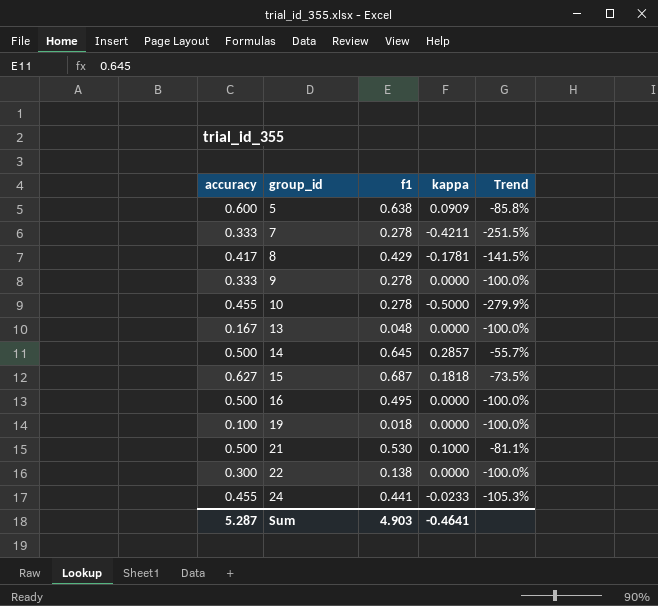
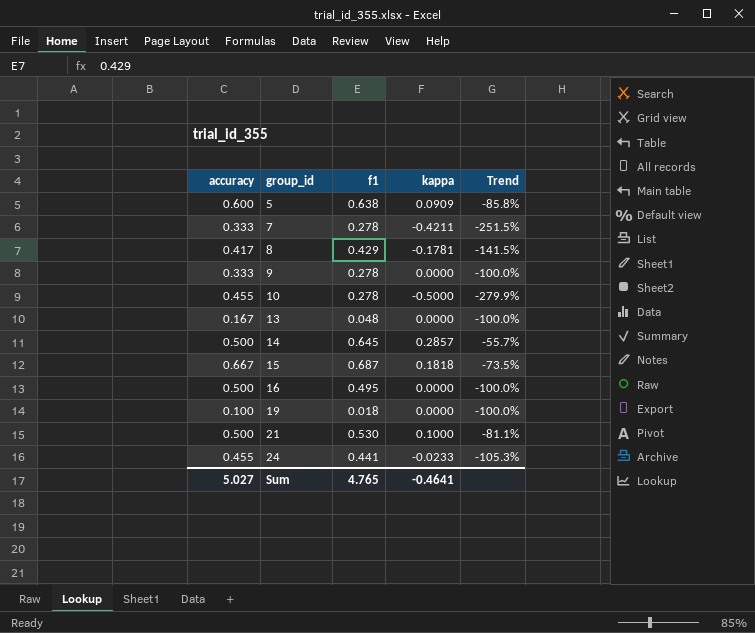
row 22: 0.300 | 0.138 | 0.0000 | -100.0% -> none
15 | accuracy: 0.627 -> 0.667
Sum | accuracy: 5.287 -> 5.027
Sum | f1: 4.903 -> 4.765

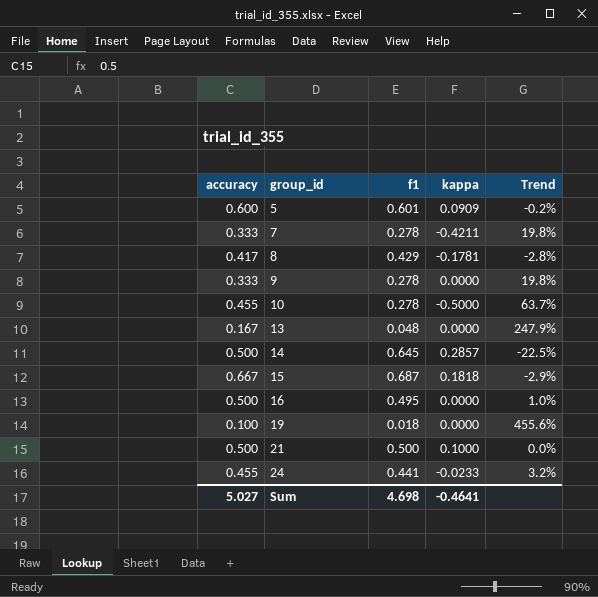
column Trend | formula: ([kappa] - [f1]) / [f1] -> ([accuracy] - [f1]) / [f1]
5 | f1: 0.638 -> 0.601
21 | f1: 0.530 -> 0.500
Sum | f1: 4.765 -> 4.698

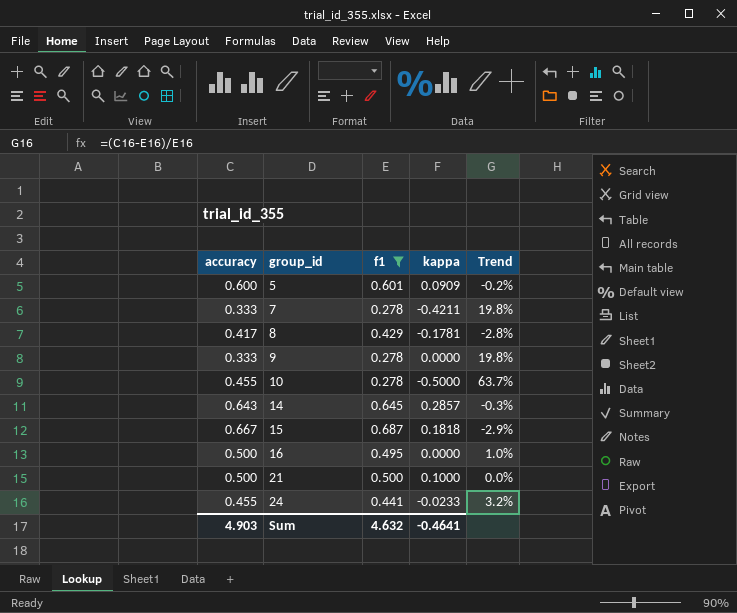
filter: none -> f1 >= 0.278
14 | accuracy: 0.500 -> 0.643
14 | Trend: -22.5% -> -0.3%
Sum | accuracy: 5.027 -> 4.903
Sum | f1: 4.698 -> 4.632

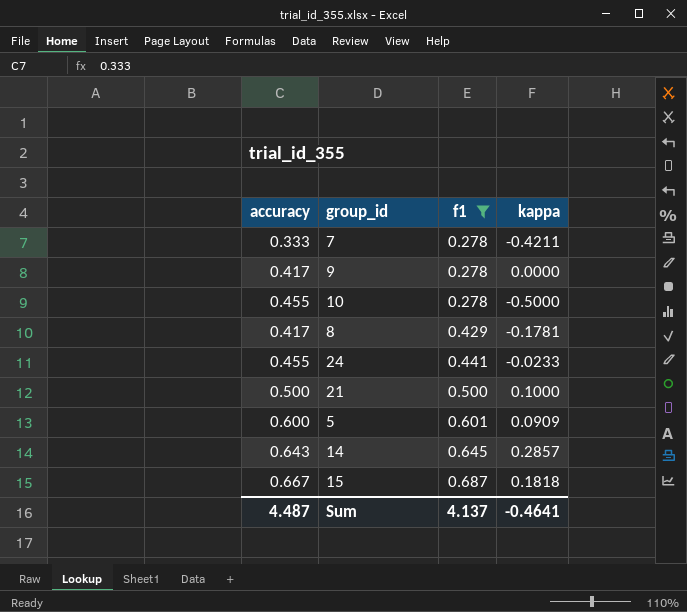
row order: group_id ascending -> f1 ascending
column Trend | formula: ([accuracy] - [f1]) / [f1] -> none
row 16: 0.500 | 0.495 | 0.0000 | 1.0% -> none
9 | accuracy: 0.333 -> 0.417
Sum | accuracy: 4.903 -> 4.487
Sum | f1: 4.632 -> 4.137

